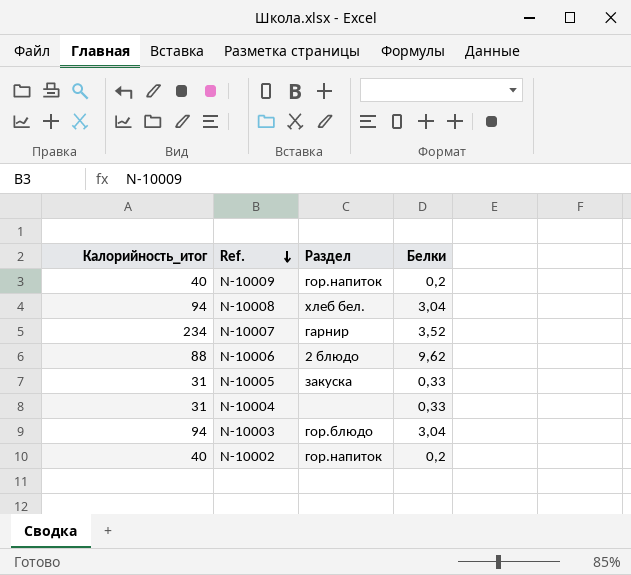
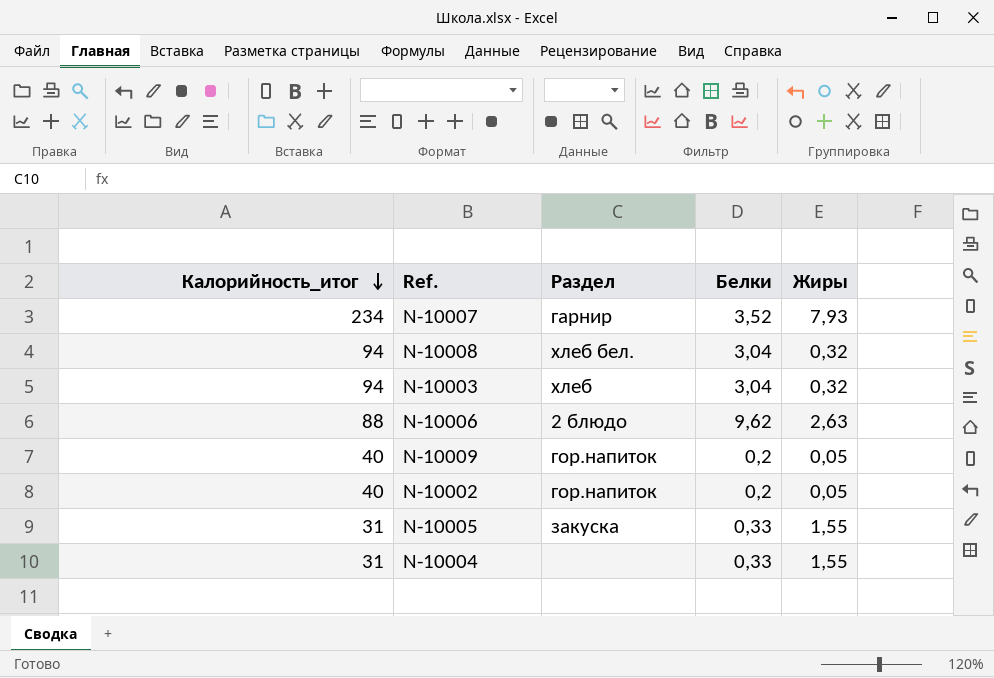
row order: Ref. descending -> Калорийность_итог descending
column Жиры | position: none -> 5
N-10003 | Раздел: гор.блюдо -> хлеб

